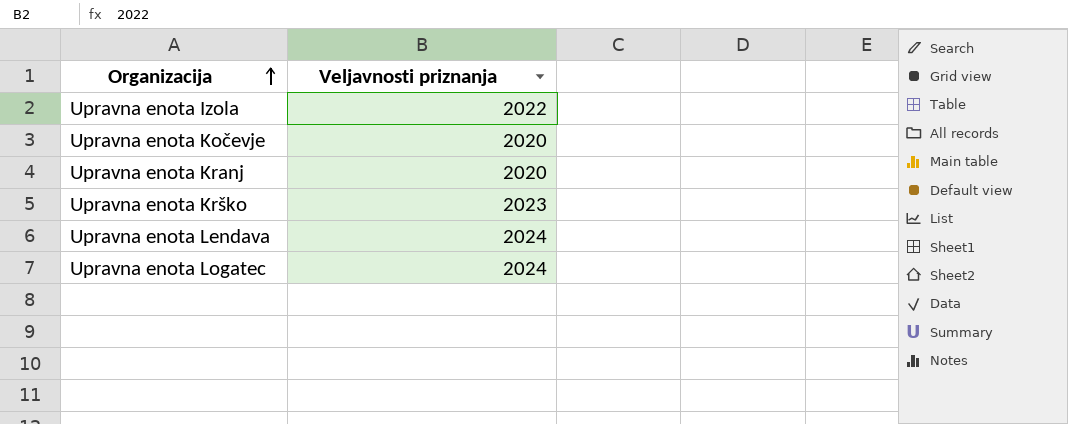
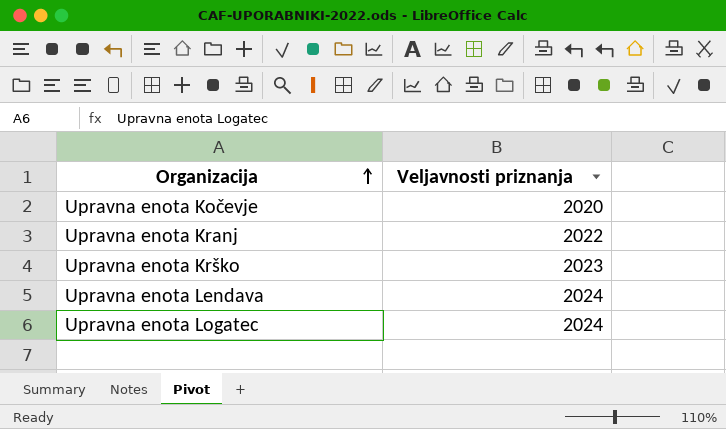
row Upravna enota Izola: 2022 -> none
Upravna enota Kranj | Veljavnosti priznanja: 2020 -> 2022

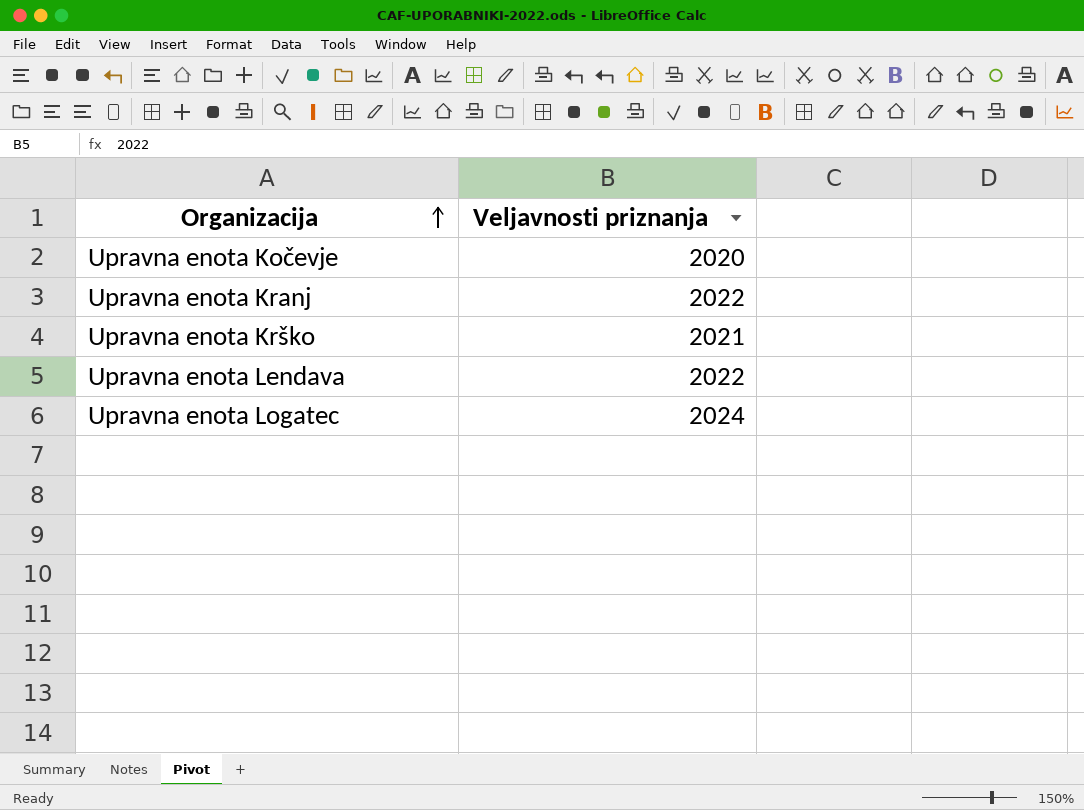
Upravna enota Krško | Veljavnosti priznanja: 2023 -> 2021
Upravna enota Lendava | Veljavnosti priznanja: 2024 -> 2022

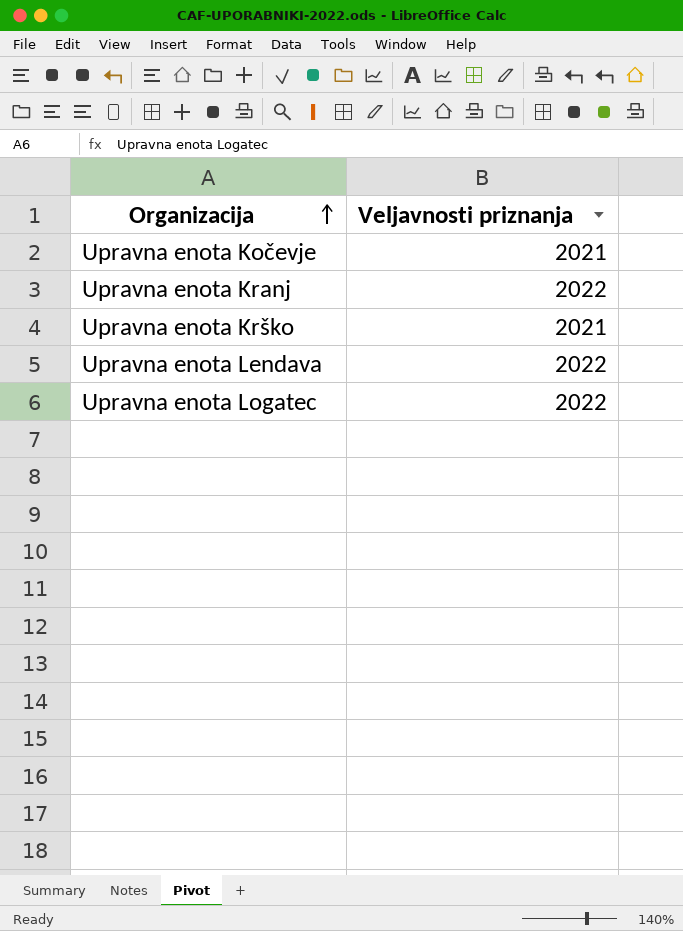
Upravna enota Kočevje | Veljavnosti priznanja: 2020 -> 2021
Upravna enota Logatec | Veljavnosti priznanja: 2024 -> 2022

